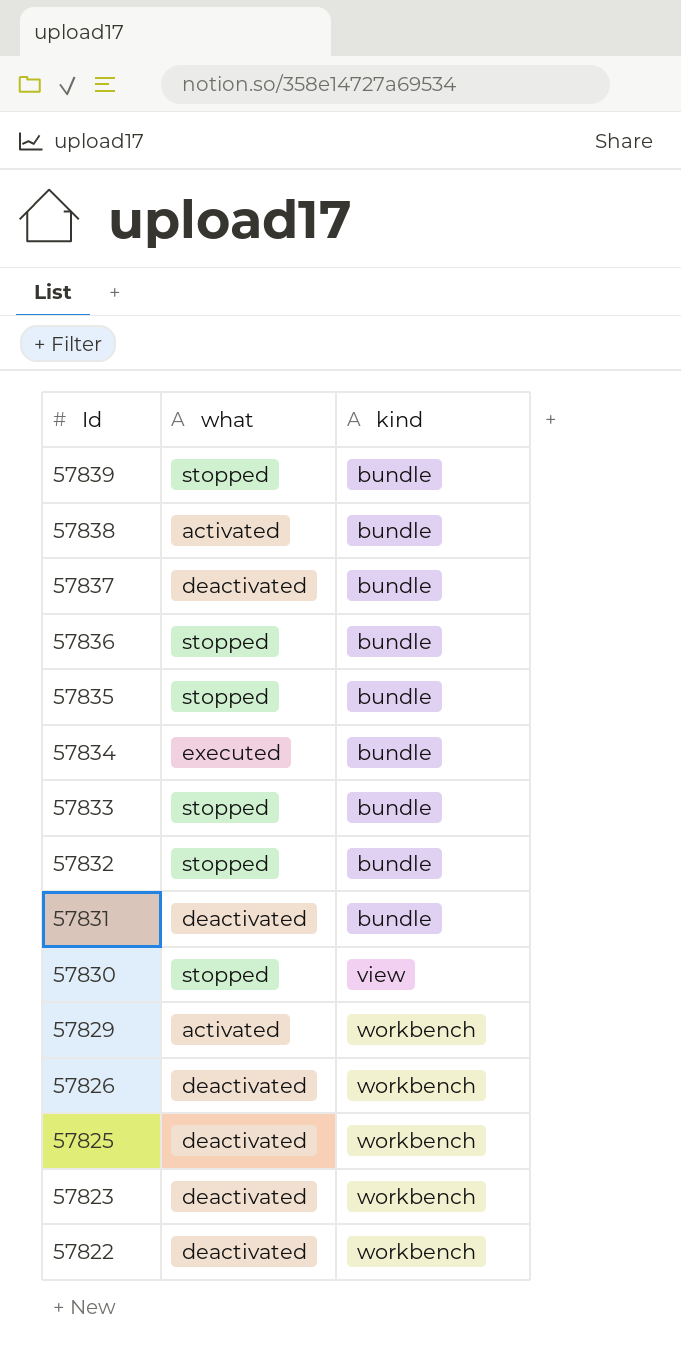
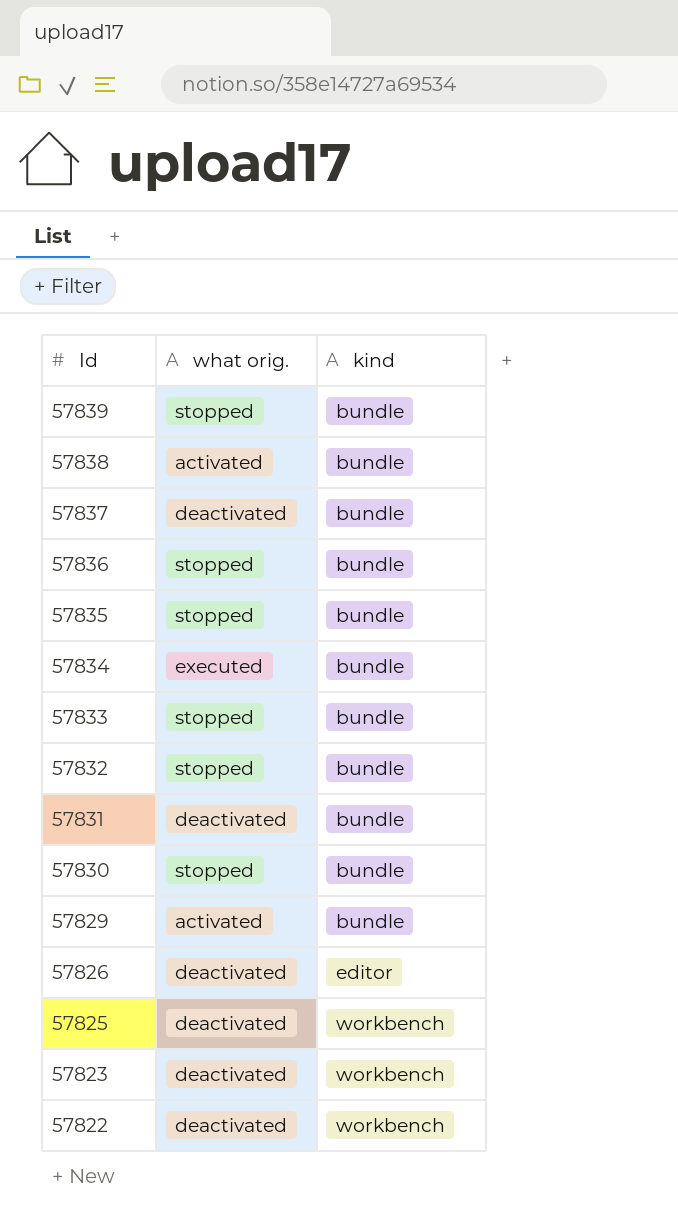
column name: what -> what orig.
57830 | kind: view -> bundle
57829 | kind: workbench -> bundle
57826 | kind: workbench -> editor

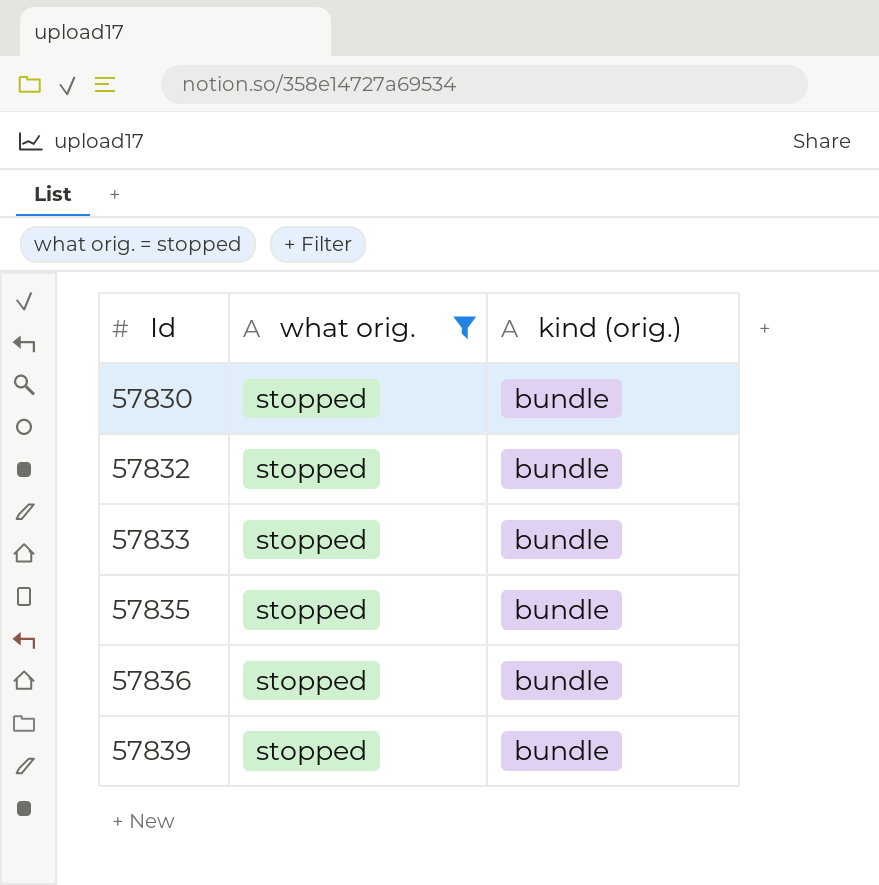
filter: none -> what orig. = stopped
row order: Id descending -> Id ascending
column name: kind -> kind (orig.)

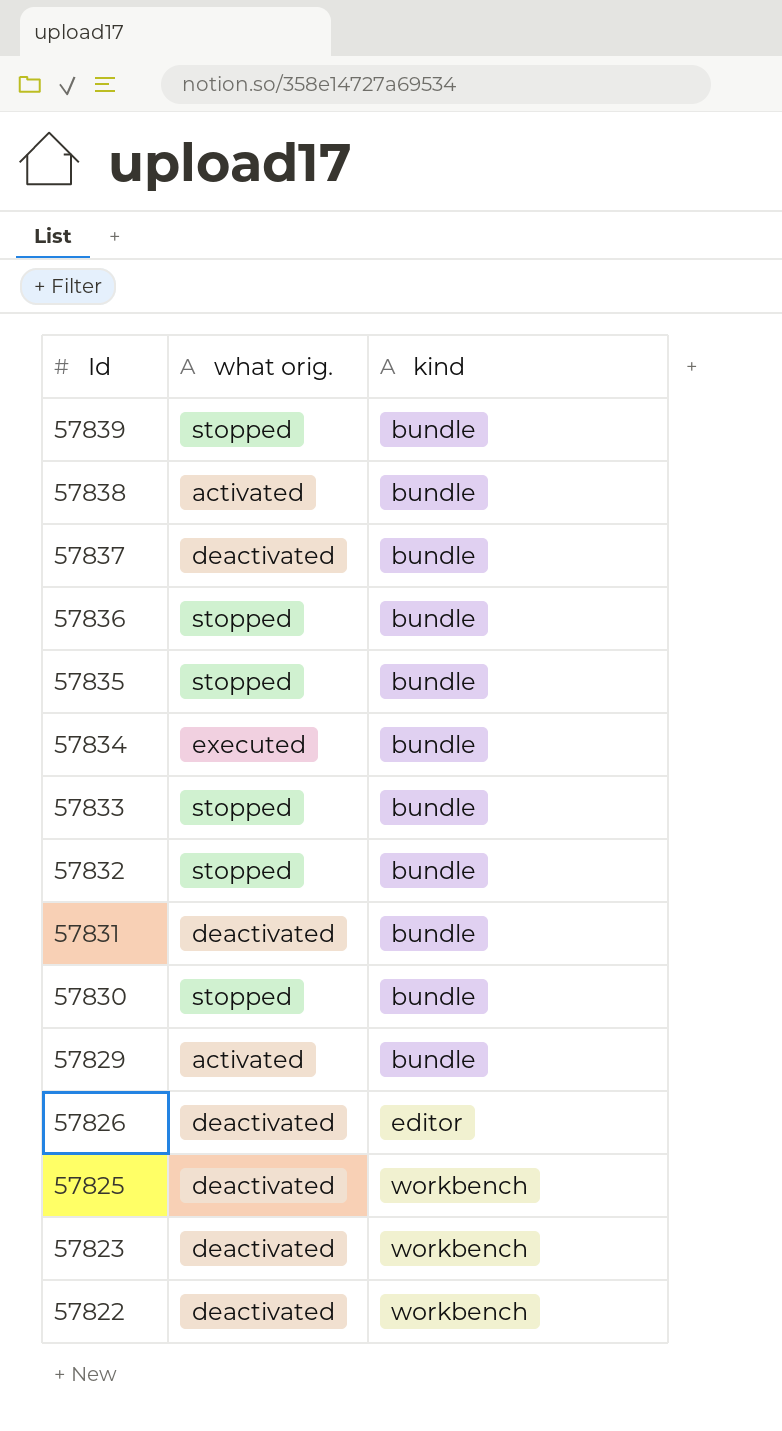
filter: what orig. = stopped -> none
row order: Id ascending -> Id descending
column name: kind (orig.) -> kind

